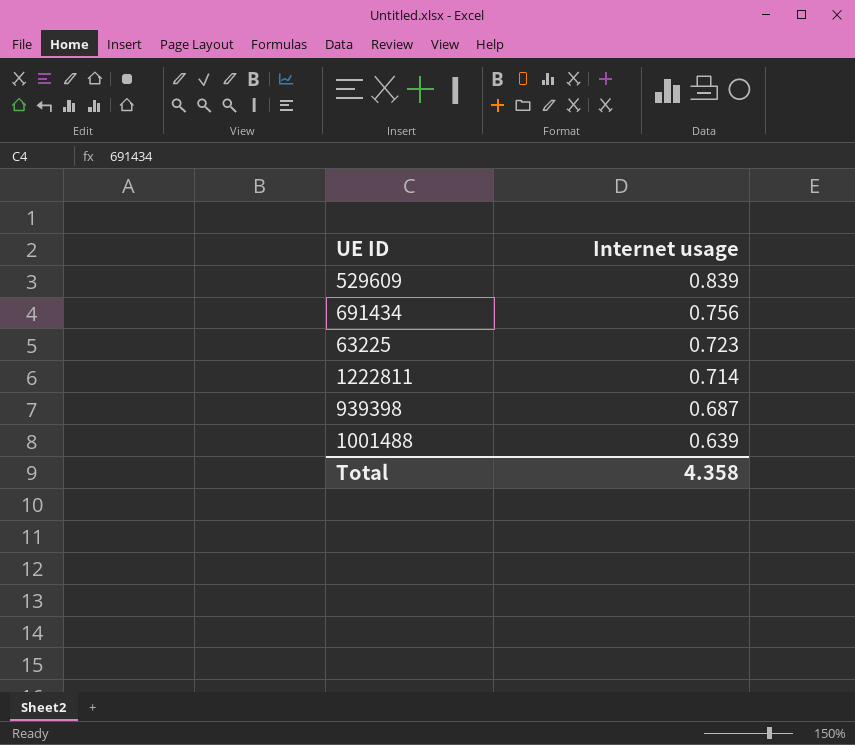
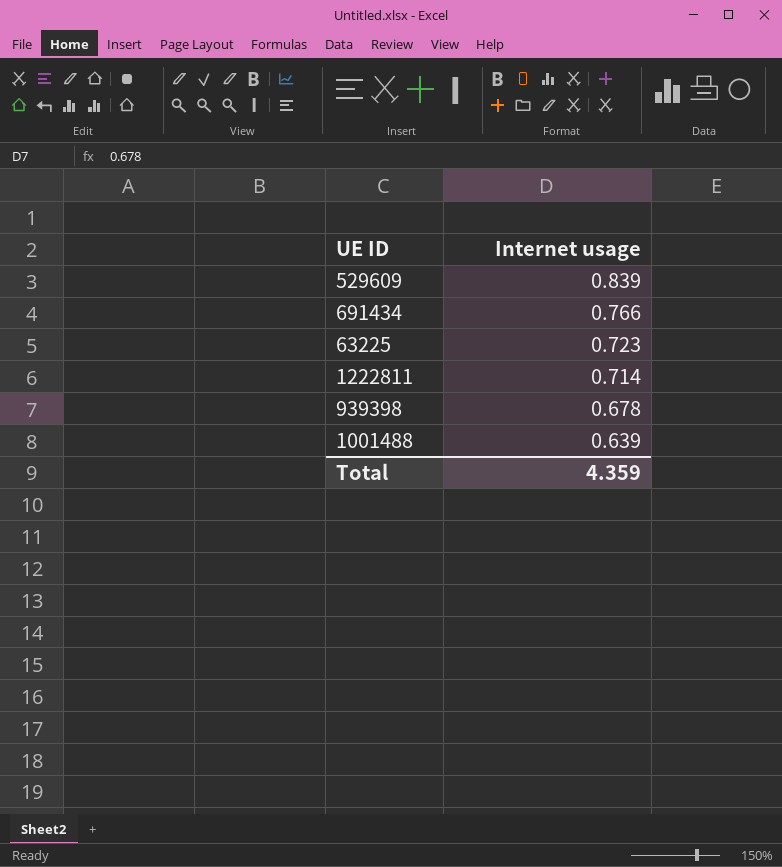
691434 | Internet usage: 0.756 -> 0.766
939398 | Internet usage: 0.687 -> 0.678
Total | Internet usage: 4.358 -> 4.359

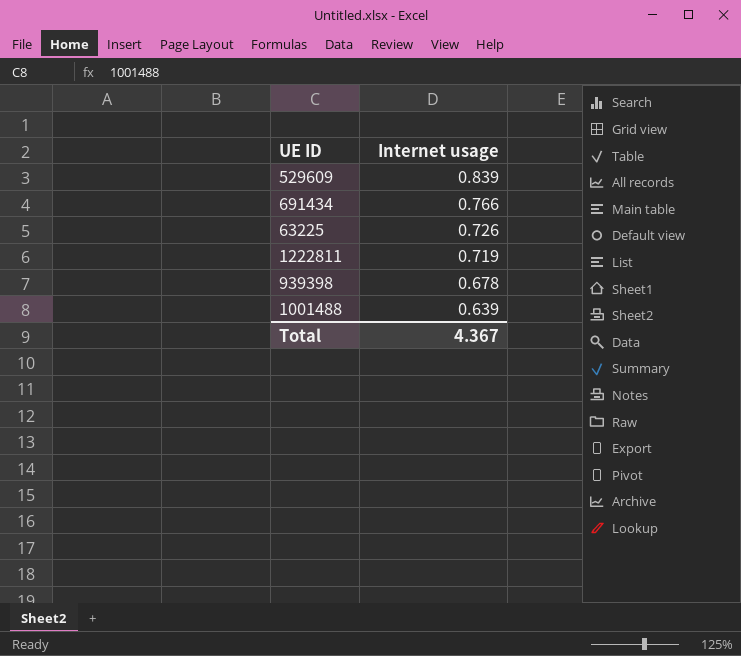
63225 | Internet usage: 0.723 -> 0.726
1222811 | Internet usage: 0.714 -> 0.719
Total | Internet usage: 4.359 -> 4.367

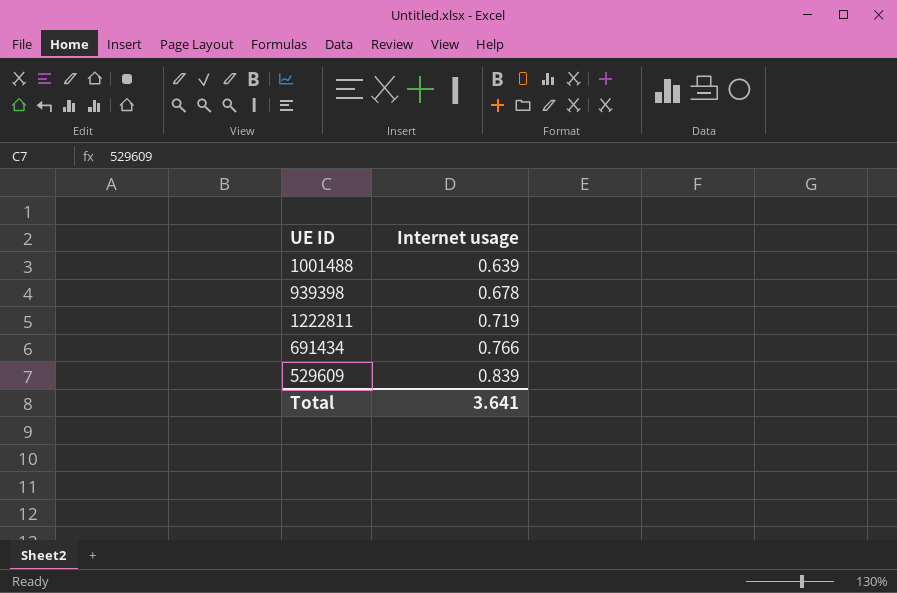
row order: Internet usage descending -> Internet usage ascending
row 63225: 0.726 -> none
Total | Internet usage: 4.367 -> 3.641

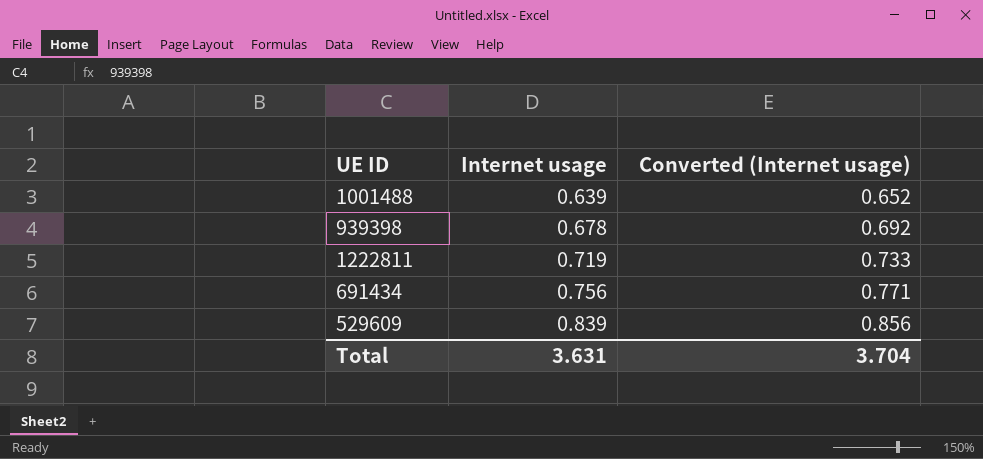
column Converted (Internet usage) | formula: none -> [Internet usage] * 1.02
691434 | Internet usage: 0.766 -> 0.756
Total | Internet usage: 3.641 -> 3.631

